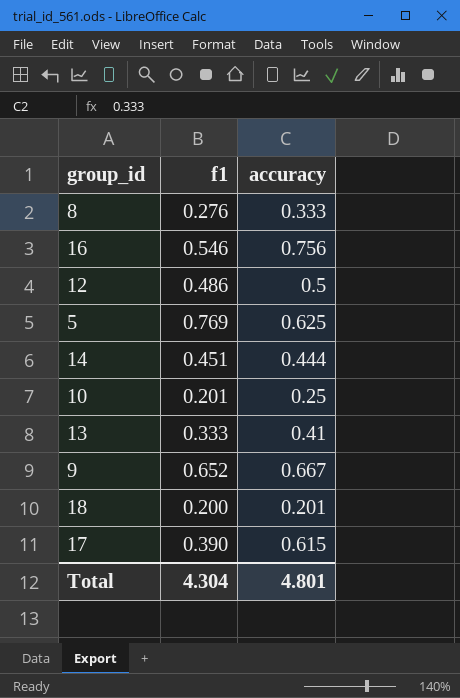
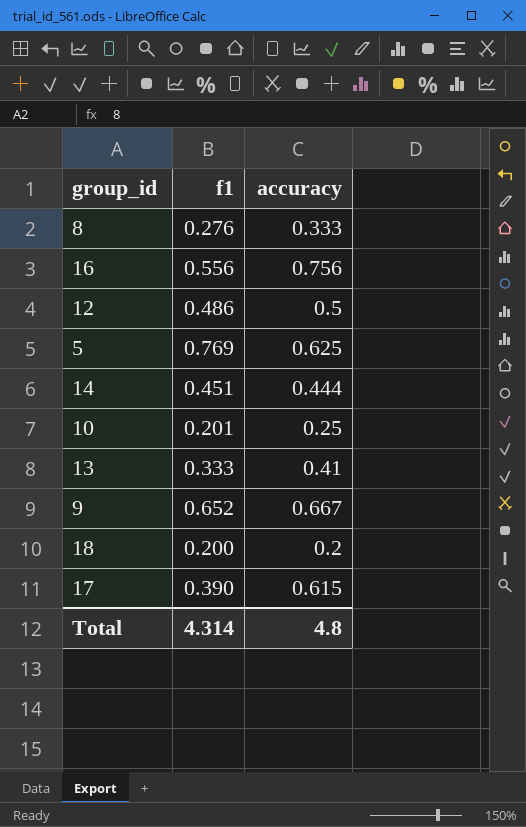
16 | f1: 0.546 -> 0.556
18 | accuracy: 0.201 -> 0.2
Total | f1: 4.304 -> 4.314
Total | accuracy: 4.801 -> 4.8

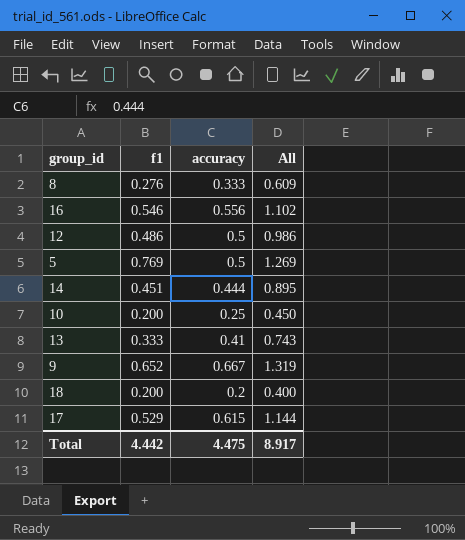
column All | formula: none -> [f1] + [accuracy]
16 | f1: 0.556 -> 0.546
16 | accuracy: 0.756 -> 0.556
5 | accuracy: 0.625 -> 0.5
10 | f1: 0.201 -> 0.200
17 | f1: 0.390 -> 0.529
Total | f1: 4.314 -> 4.442
Total | accuracy: 4.8 -> 4.475

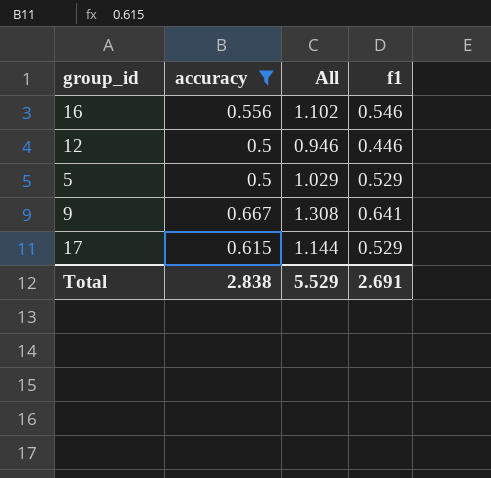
filter: none -> accuracy >= 0.5
column f1 | position: 2 -> 4
12 | All: 0.986 -> 0.946
12 | f1: 0.486 -> 0.446
5 | All: 1.269 -> 1.029
5 | f1: 0.769 -> 0.529
9 | All: 1.319 -> 1.308
9 | f1: 0.652 -> 0.641
Total | accuracy: 4.475 -> 2.838
Total | All: 8.917 -> 5.529
Total | f1: 4.442 -> 2.691

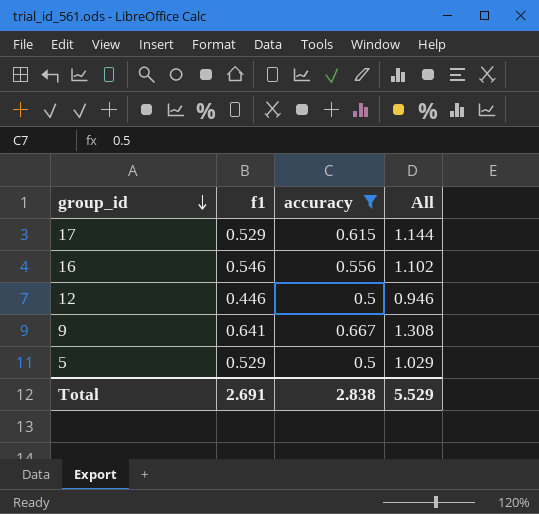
row order: none -> group_id descending
column f1 | position: 4 -> 2

